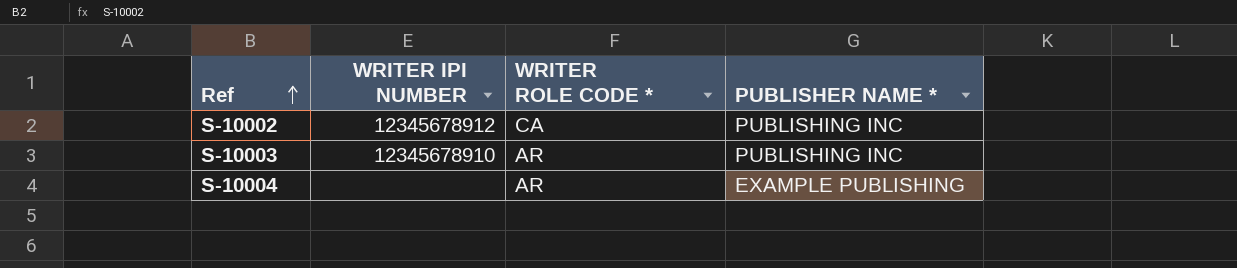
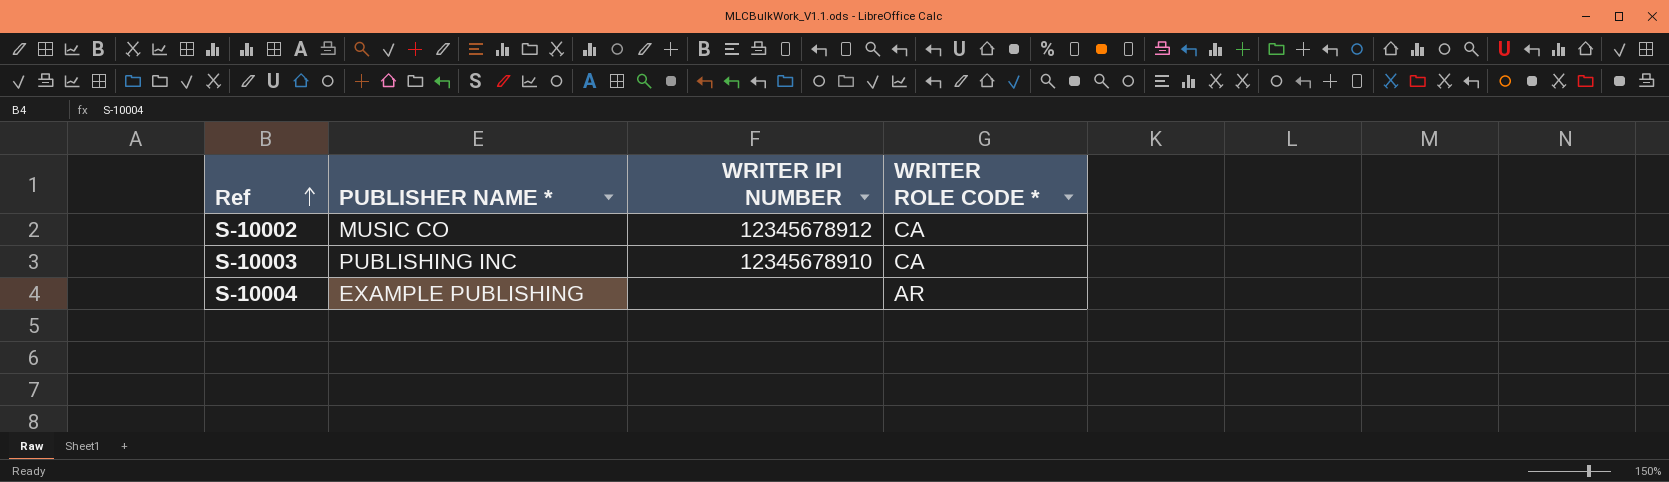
column PUBLISHER NAME * | position: 4 -> 2
S-10002 | PUBLISHER NAME *: PUBLISHING INC -> MUSIC CO
S-10003 | WRITER ROLE CODE *: AR -> CA

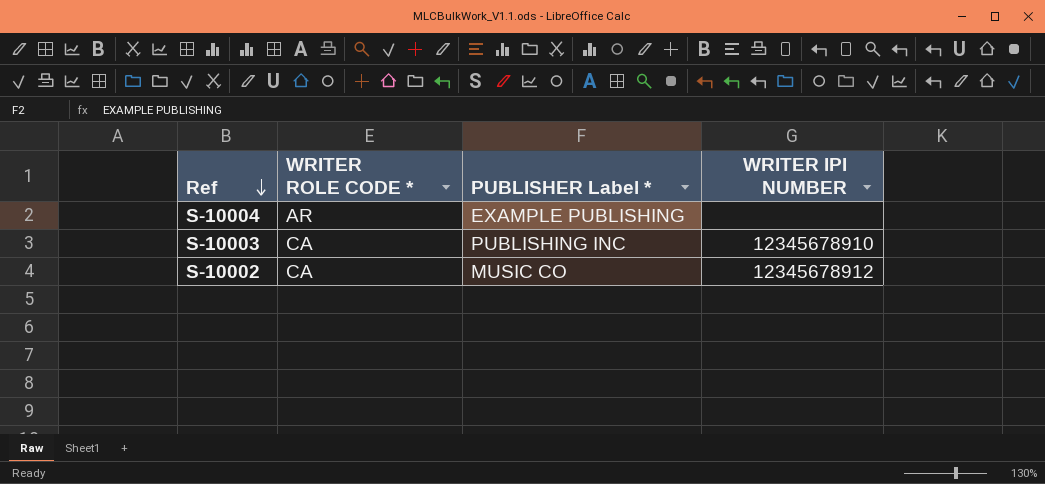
row order: Ref ascending -> Ref descending
column WRITER ROLE CODE * | position: 4 -> 2
column name: PUBLISHER NAME * -> PUBLISHER Label *

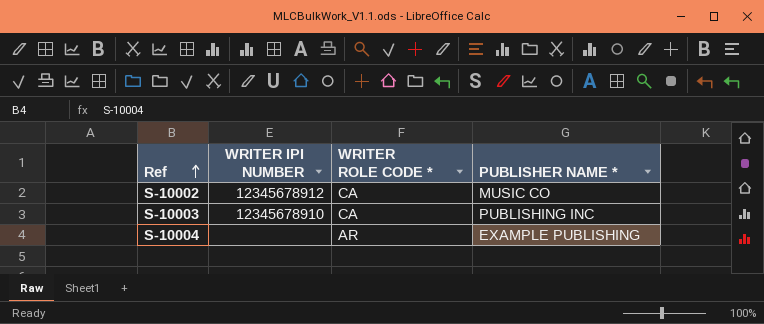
row order: Ref descending -> Ref ascending
column WRITER IPI NUMBER | position: 4 -> 2
column name: PUBLISHER Label * -> PUBLISHER NAME *

